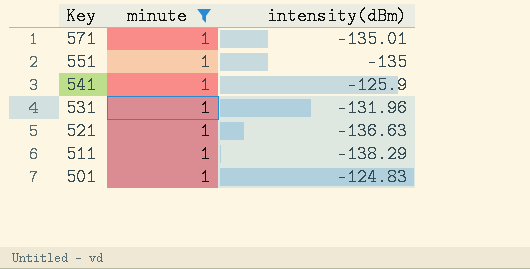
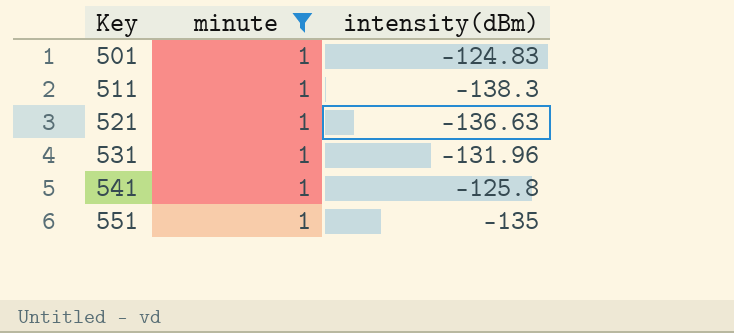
row order: Key descending -> Key ascending
row 571: 1 | -135.01 -> none
511 | intensity(dBm): -138.29 -> -138.3
541 | intensity(dBm): -125.9 -> -125.8

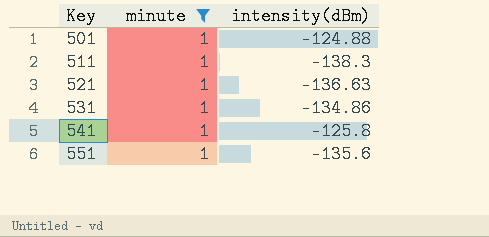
501 | intensity(dBm): -124.83 -> -124.88
531 | intensity(dBm): -131.96 -> -134.86
551 | intensity(dBm): -135 -> -135.6

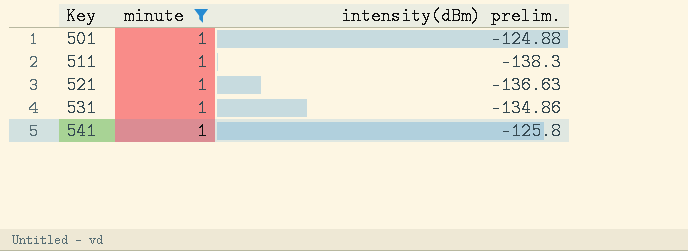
column name: intensity(dBm) -> intensity(dBm) prelim.
row 551: 1 | -135.6 -> none

